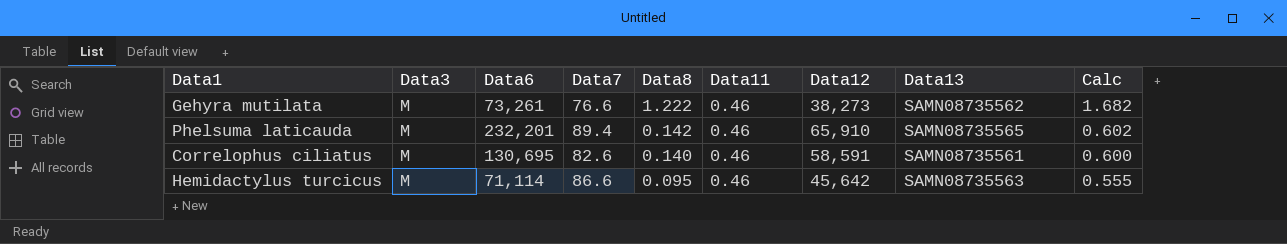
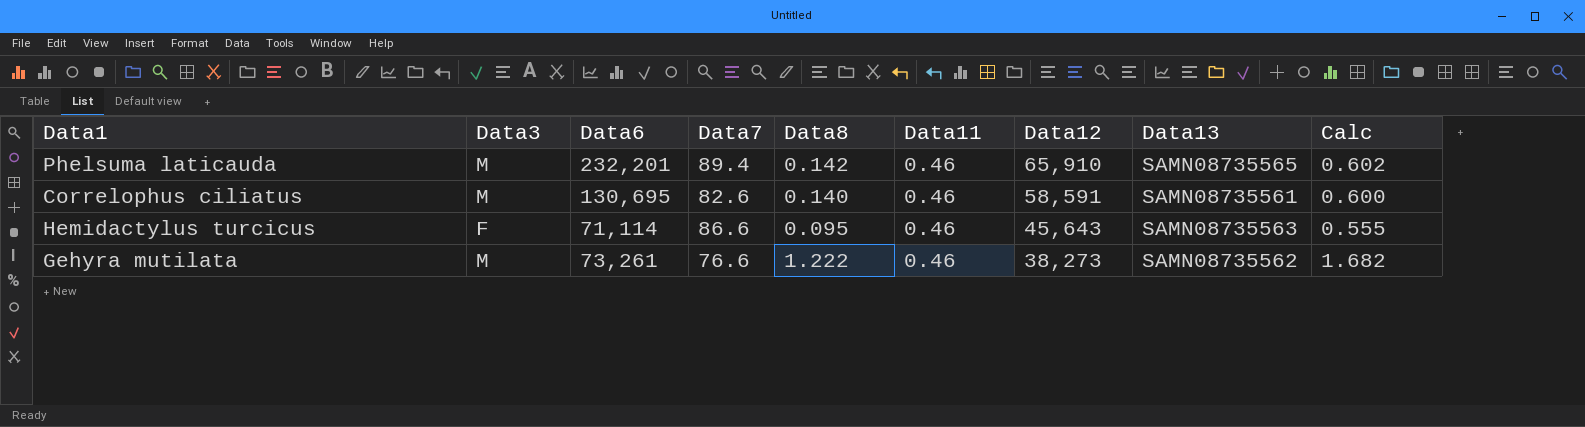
row order: Data8 descending -> Data12 descending
Hemidactylus turcicus | Data3: M -> F
Hemidactylus turcicus | Data12: 45,642 -> 45,643

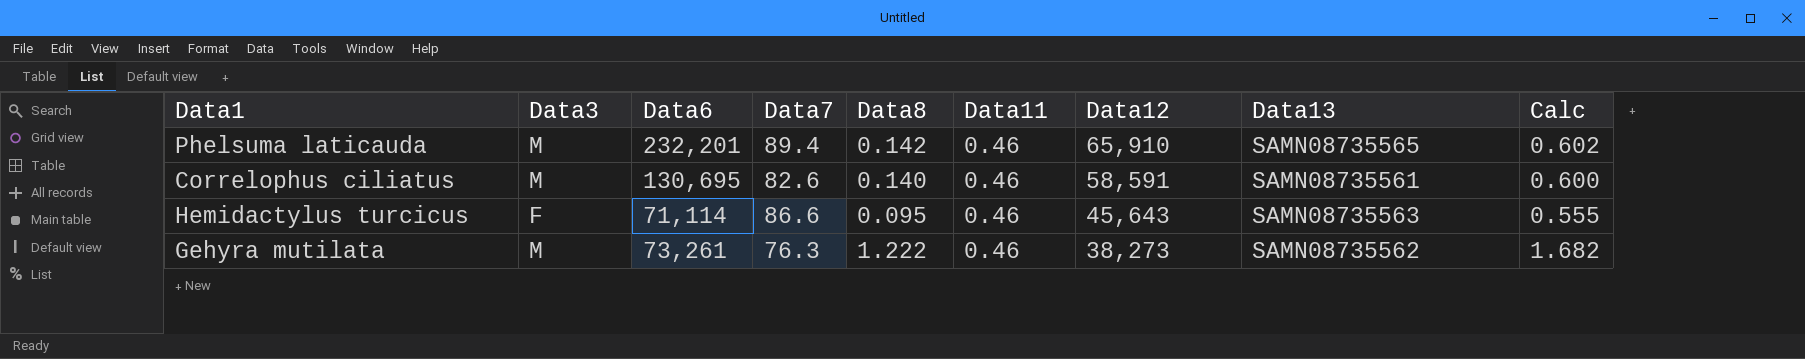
Gehyra mutilata | Data7: 76.6 -> 76.3

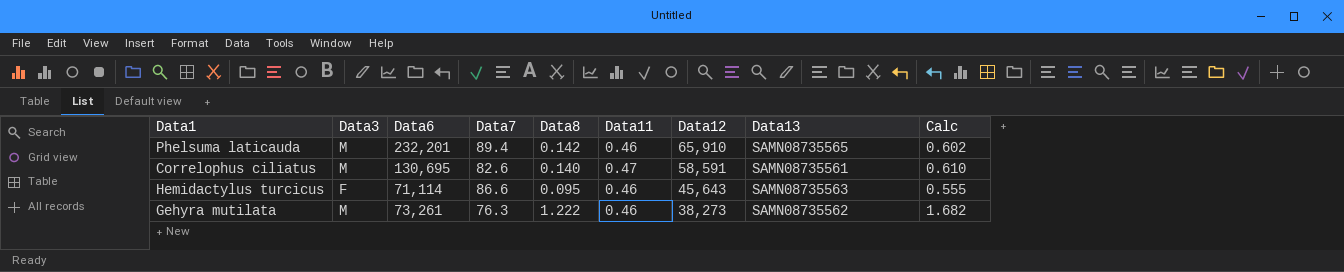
Correlophus ciliatus | Data11: 0.46 -> 0.47
Correlophus ciliatus | Calc: 0.600 -> 0.610

